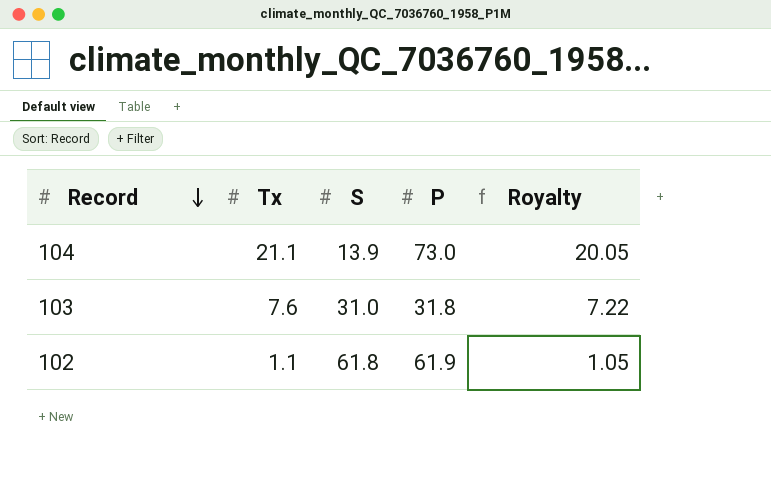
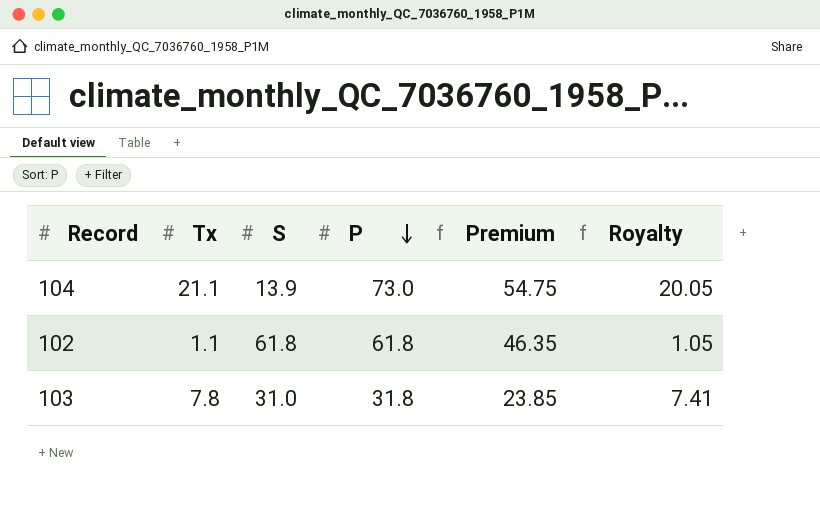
row order: Record descending -> P descending
column Premium | formula: none -> [P] * 0.75
102 | P: 61.9 -> 61.8
103 | Tx: 7.6 -> 7.8
103 | Royalty: 7.22 -> 7.41

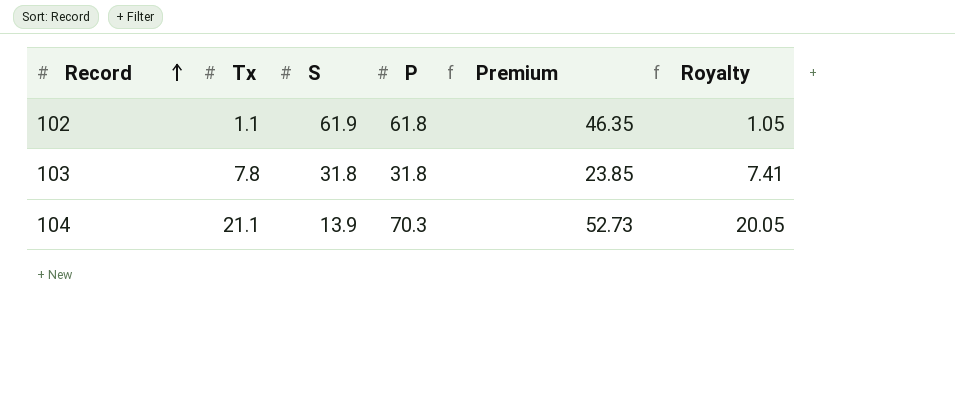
row order: P descending -> Record ascending
102 | S: 61.8 -> 61.9
103 | S: 31.0 -> 31.8
104 | P: 73.0 -> 70.3
104 | Premium: 54.75 -> 52.73

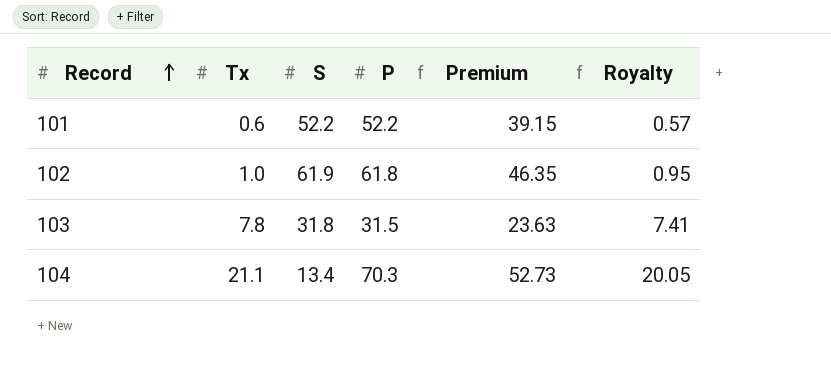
row 101: none -> 0.6 | 52.2 | 52.2 | 39.15 | 0.57
102 | Tx: 1.1 -> 1.0
102 | Royalty: 1.05 -> 0.95
103 | P: 31.8 -> 31.5
103 | Premium: 23.85 -> 23.63
104 | S: 13.9 -> 13.4

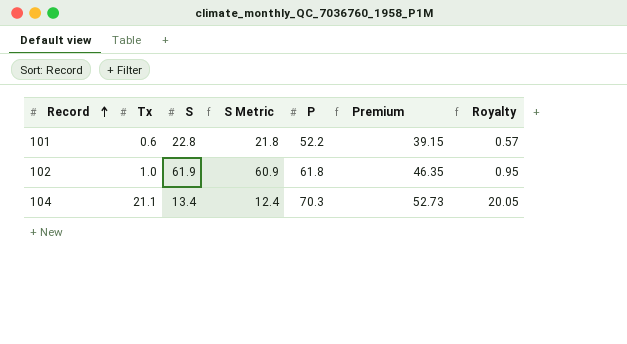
column S Metric | formula: none -> [S] - 1
row 103: 7.8 | 31.8 | 31.5 | 23.63 | 7.41 -> none
101 | S: 52.2 -> 22.8

